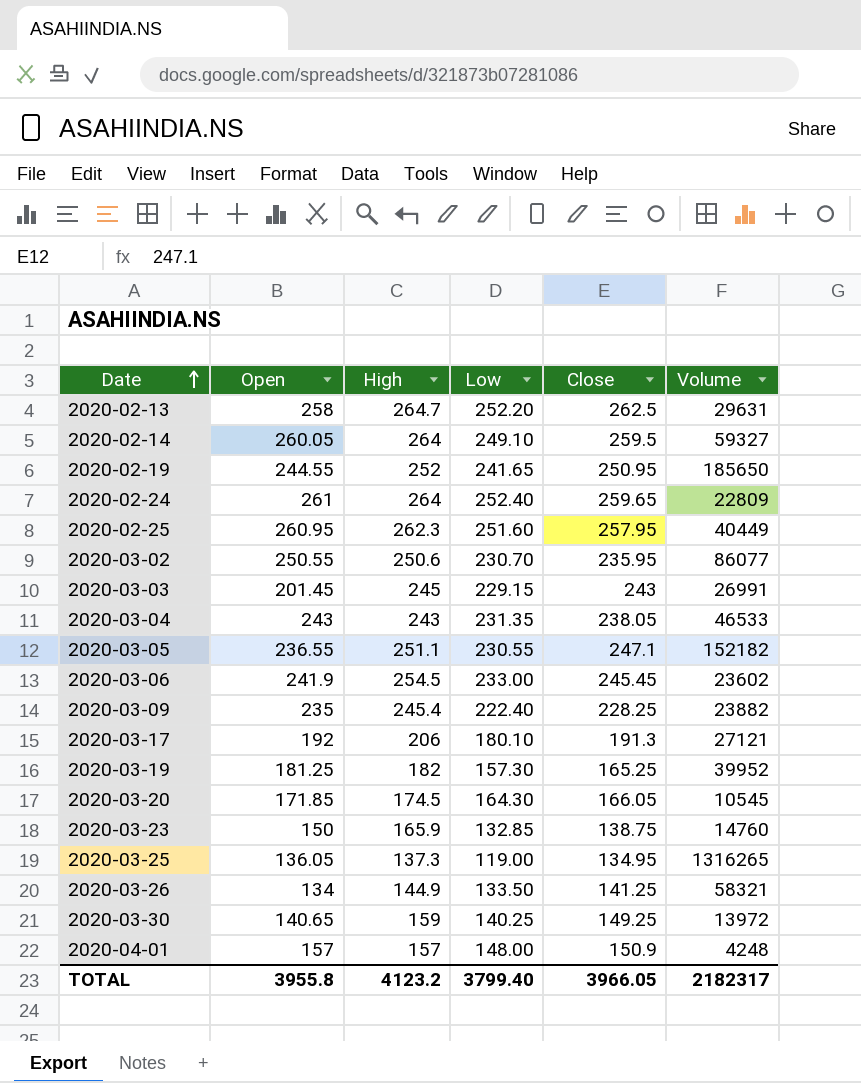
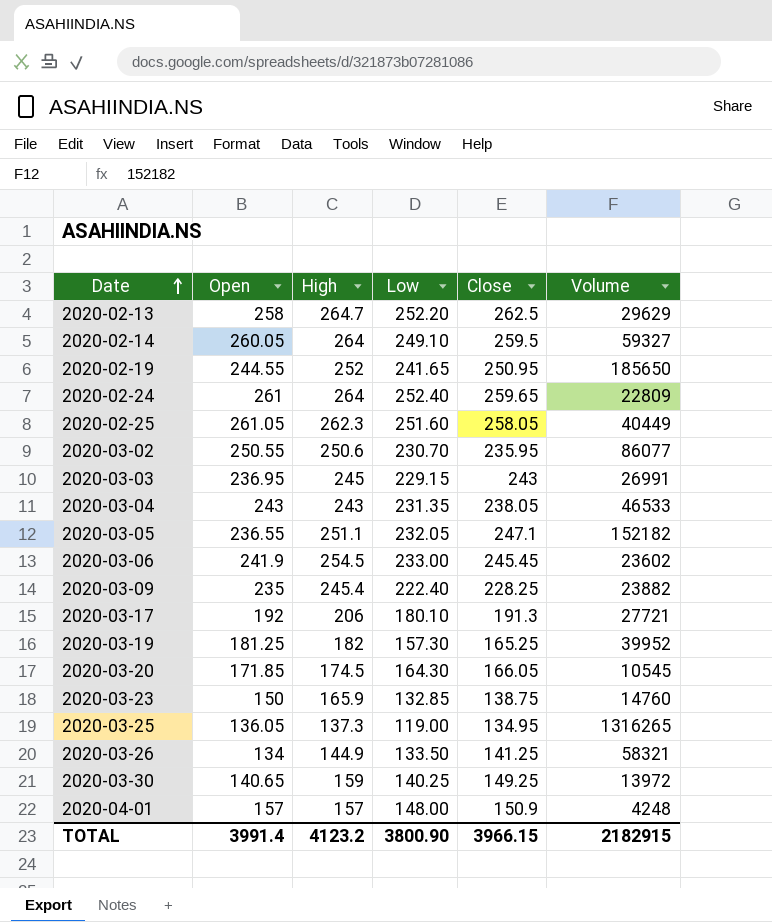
2020-02-13 | Volume: 29631 -> 29629
2020-02-25 | Open: 260.95 -> 261.05
2020-02-25 | Close: 257.95 -> 258.05
2020-03-03 | Open: 201.45 -> 236.95
2020-03-05 | Low: 230.55 -> 232.05
2020-03-17 | Volume: 27121 -> 27721
TOTAL | Open: 3955.8 -> 3991.4
TOTAL | Low: 3799.40 -> 3800.90
TOTAL | Close: 3966.05 -> 3966.15
TOTAL | Volume: 2182317 -> 2182915

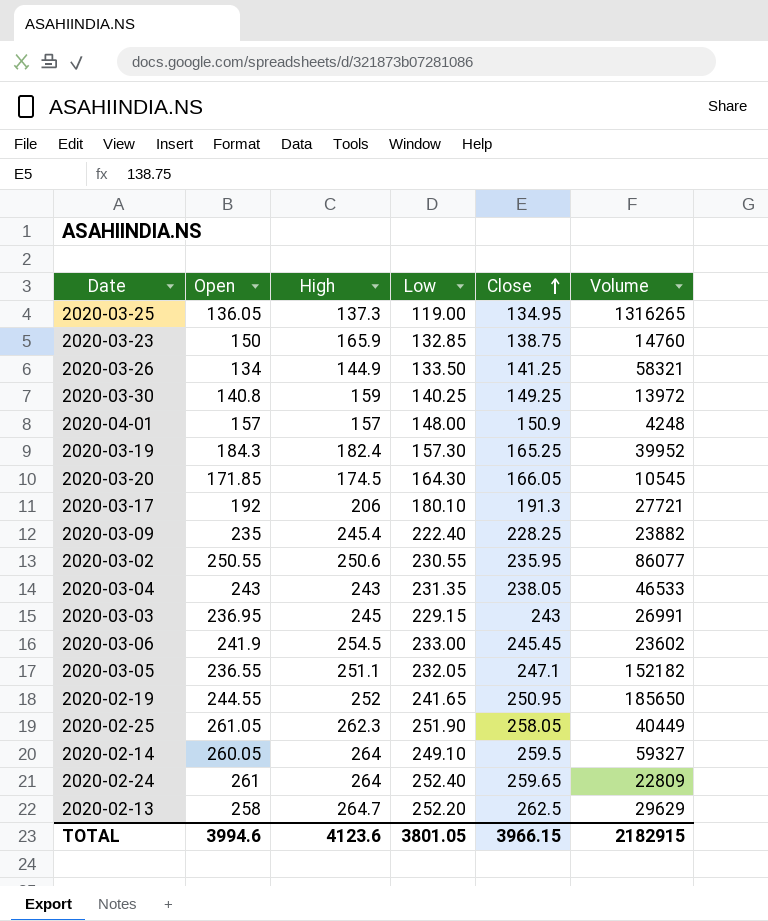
row order: Date ascending -> Close ascending
2020-03-30 | Open: 140.65 -> 140.8
2020-03-19 | Open: 181.25 -> 184.3
2020-03-19 | High: 182 -> 182.4
2020-03-02 | Low: 230.70 -> 230.55
2020-02-25 | Low: 251.60 -> 251.90
TOTAL | Open: 3991.4 -> 3994.6
TOTAL | High: 4123.2 -> 4123.6
TOTAL | Low: 3800.90 -> 3801.05

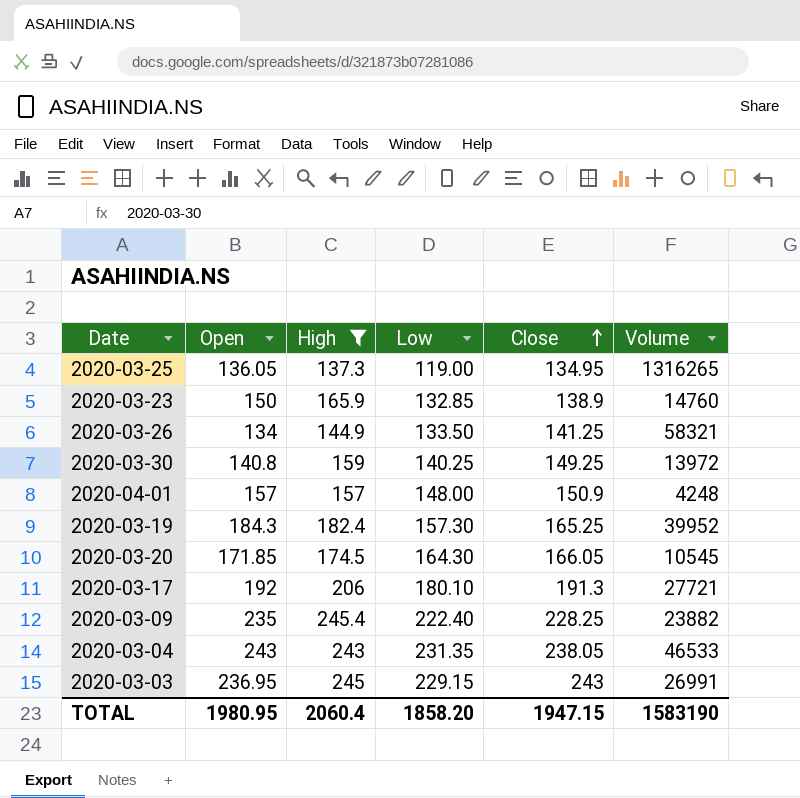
filter: none -> High <= 245.4
2020-03-23 | Close: 138.75 -> 138.9
TOTAL | Open: 3994.6 -> 1980.95
TOTAL | High: 4123.6 -> 2060.4
TOTAL | Low: 3801.05 -> 1858.20
TOTAL | Close: 3966.15 -> 1947.15
TOTAL | Volume: 2182915 -> 1583190

